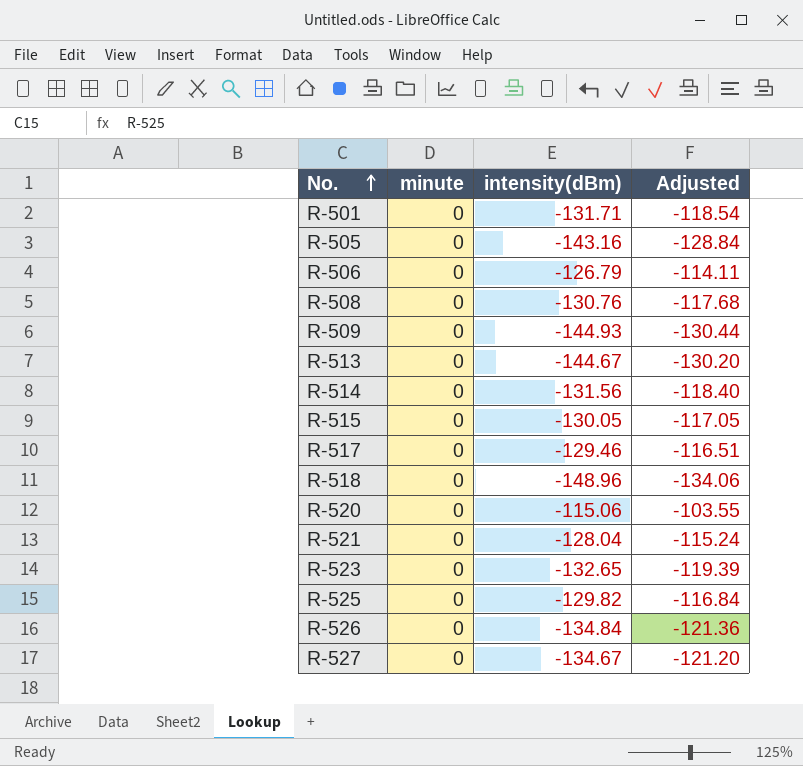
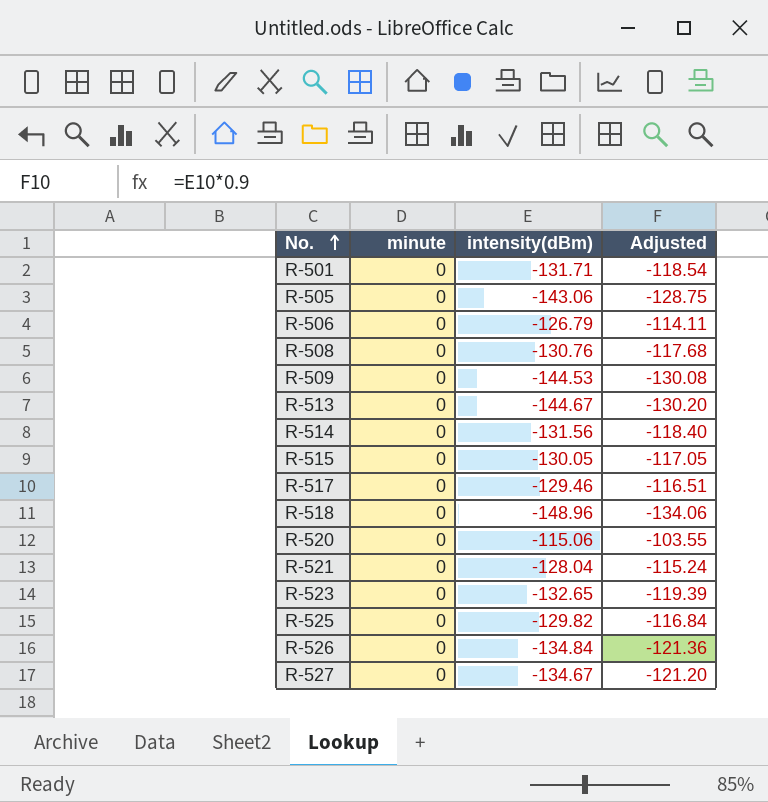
R-505 | intensity(dBm): -143.16 -> -143.06
R-505 | Adjusted: -128.84 -> -128.75
R-509 | intensity(dBm): -144.93 -> -144.53
R-509 | Adjusted: -130.44 -> -130.08

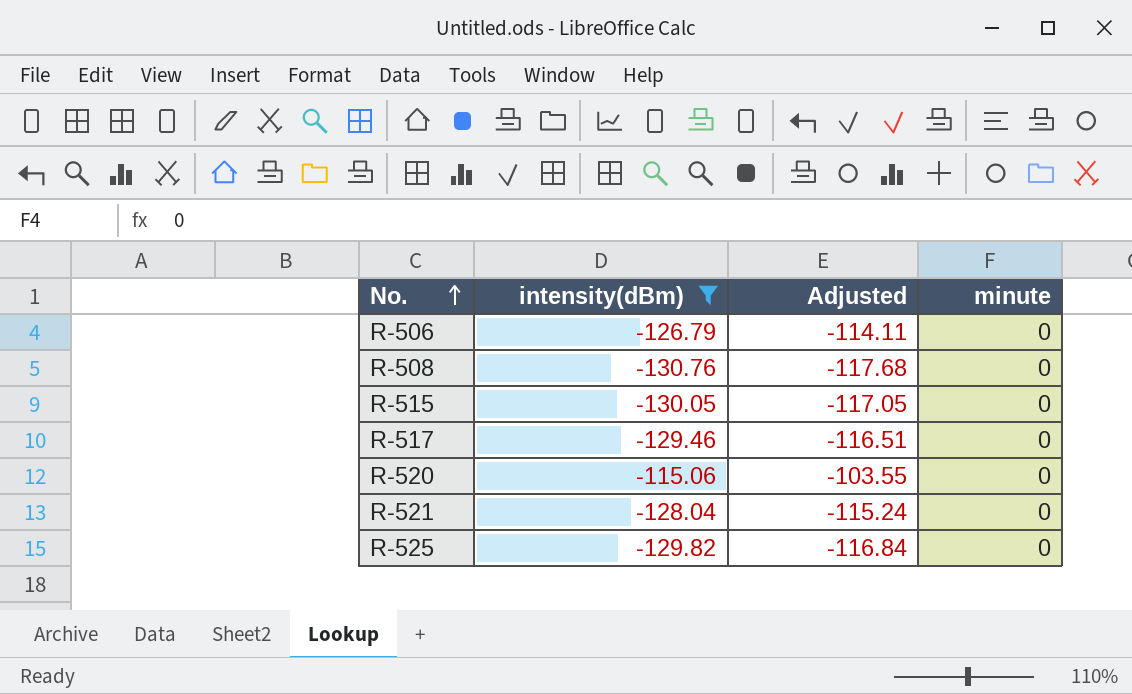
filter: none -> intensity(dBm) >= -130.76
column minute | position: 2 -> 4

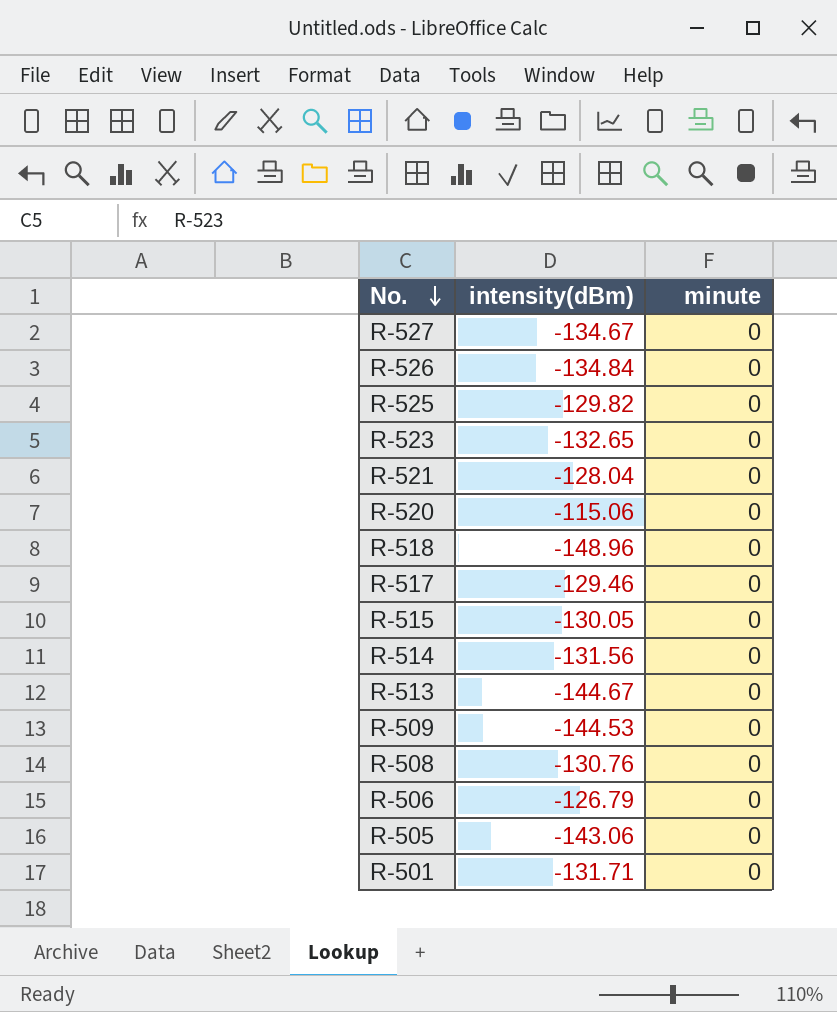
filter: intensity(dBm) >= -130.76 -> none
row order: No. ascending -> No. descending
column Adjusted | formula: [intensity(dBm)] * 0.9 -> none

